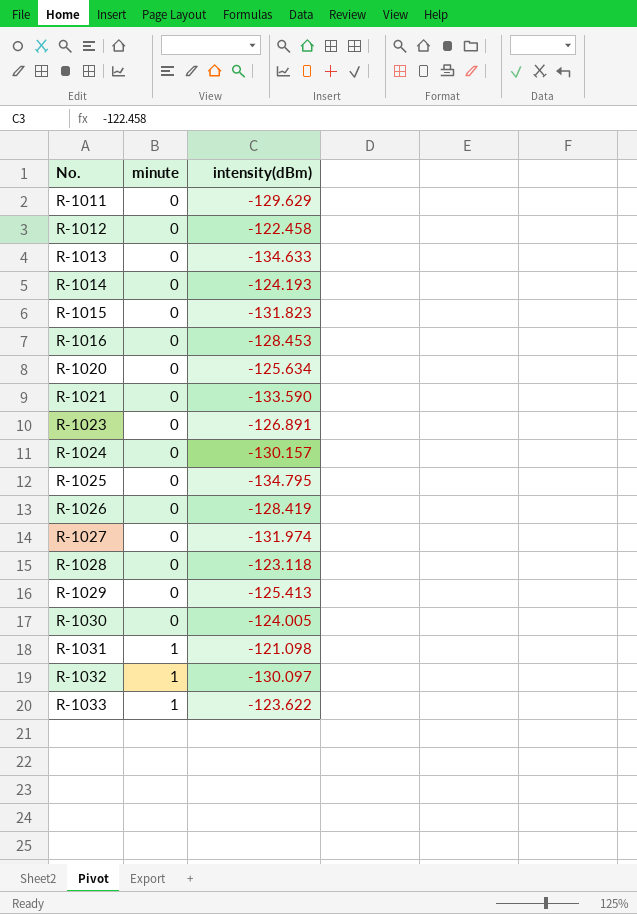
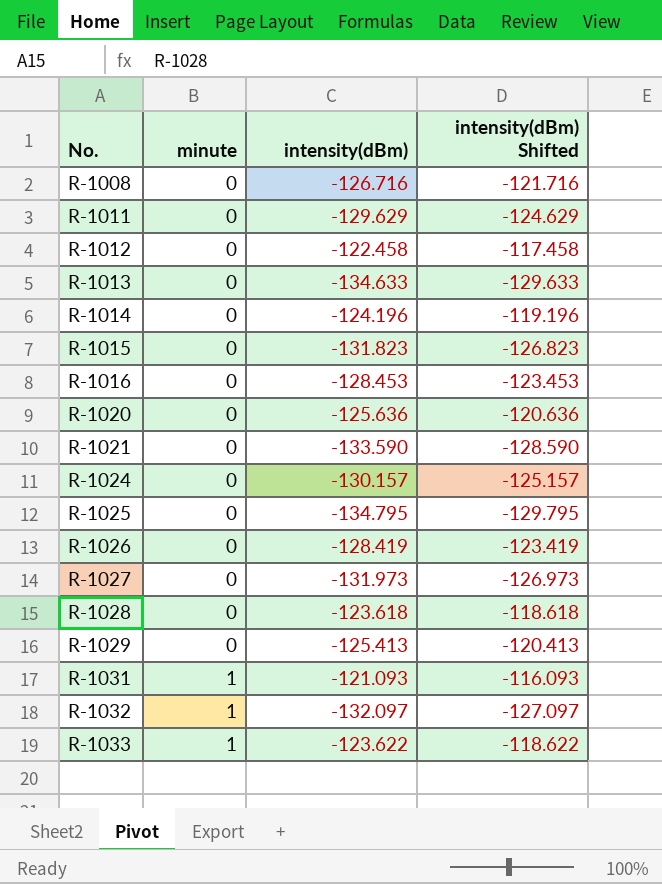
column intensity(dBm) Shifted | formula: none -> [intensity(dBm)] + 5
row R-1023: 0 | -126.891 -> none
row R-1030: 0 | -124.005 -> none
row R-1008: none -> 0 | -126.716 | -121.716
R-1014 | intensity(dBm): -124.193 -> -124.196
R-1020 | intensity(dBm): -125.634 -> -125.636
R-1027 | intensity(dBm): -131.974 -> -131.973
R-1028 | intensity(dBm): -123.118 -> -123.618
R-1031 | intensity(dBm): -121.098 -> -121.093
R-1032 | intensity(dBm): -130.097 -> -132.097

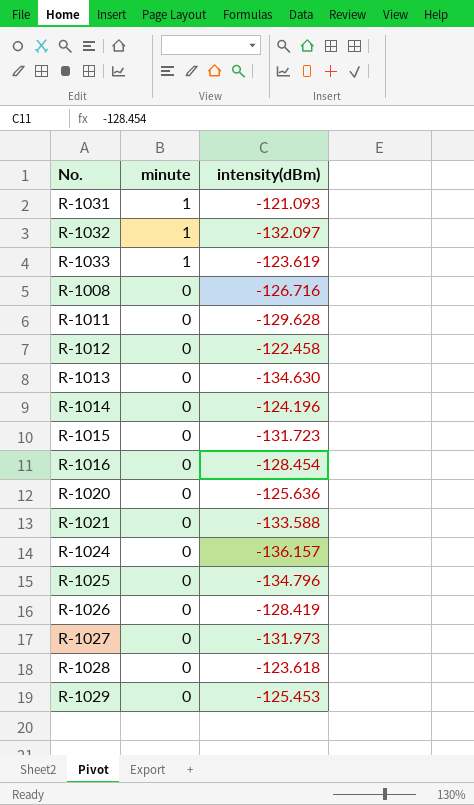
row order: No. ascending -> minute descending
column intensity(dBm) Shifted | formula: [intensity(dBm)] + 5 -> none
R-1033 | intensity(dBm): -123.622 -> -123.619
R-1011 | intensity(dBm): -129.629 -> -129.628
R-1013 | intensity(dBm): -134.633 -> -134.630
R-1015 | intensity(dBm): -131.823 -> -131.723
R-1016 | intensity(dBm): -128.453 -> -128.454
R-1021 | intensity(dBm): -133.590 -> -133.588
R-1024 | intensity(dBm): -130.157 -> -136.157
R-1025 | intensity(dBm): -134.795 -> -134.796
R-1029 | intensity(dBm): -125.413 -> -125.453

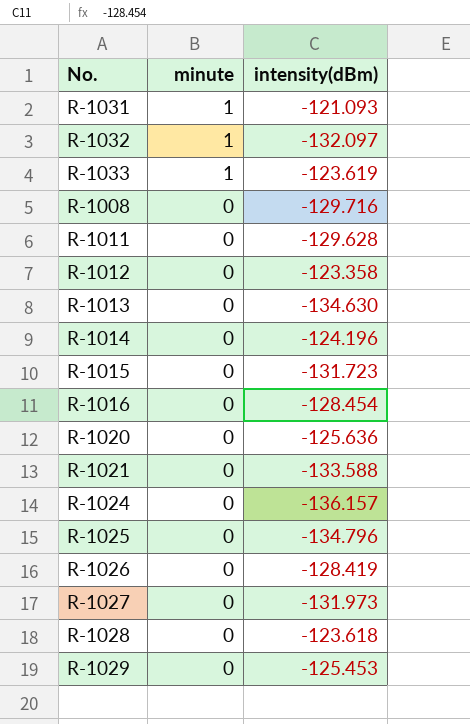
R-1008 | intensity(dBm): -126.716 -> -129.716
R-1012 | intensity(dBm): -122.458 -> -123.358

